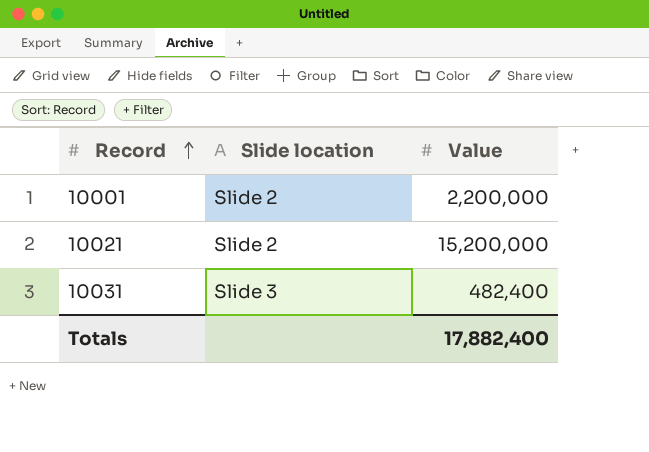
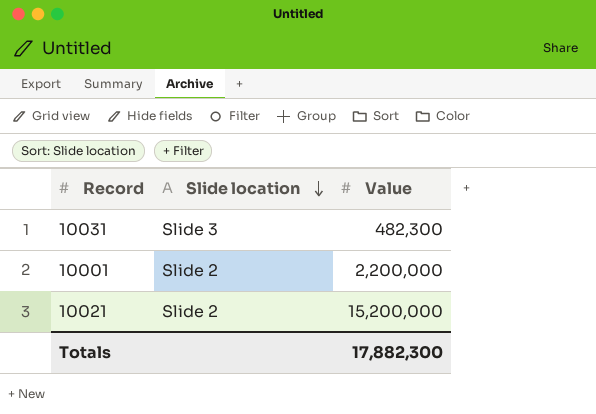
row order: Record ascending -> Slide location descending
10031 | Value: 482,400 -> 482,300
Totals | Value: 17,882,400 -> 17,882,300

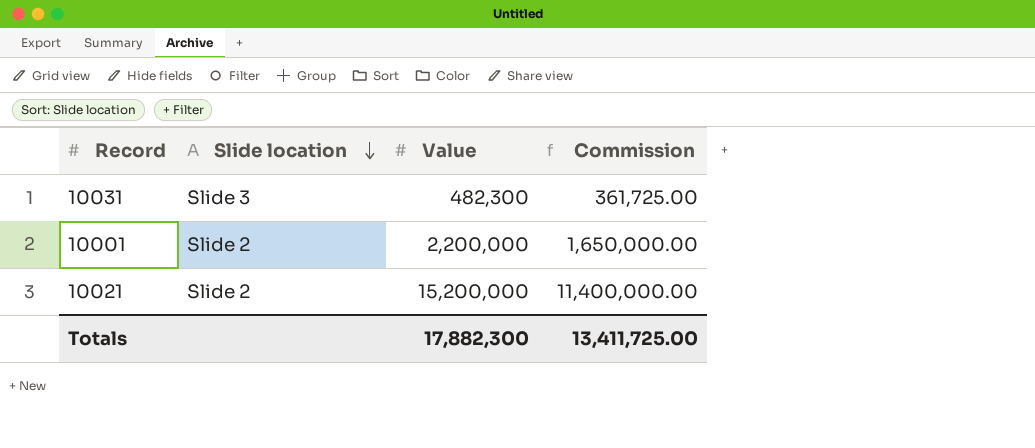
column Commission | formula: none -> [Value] * 0.75

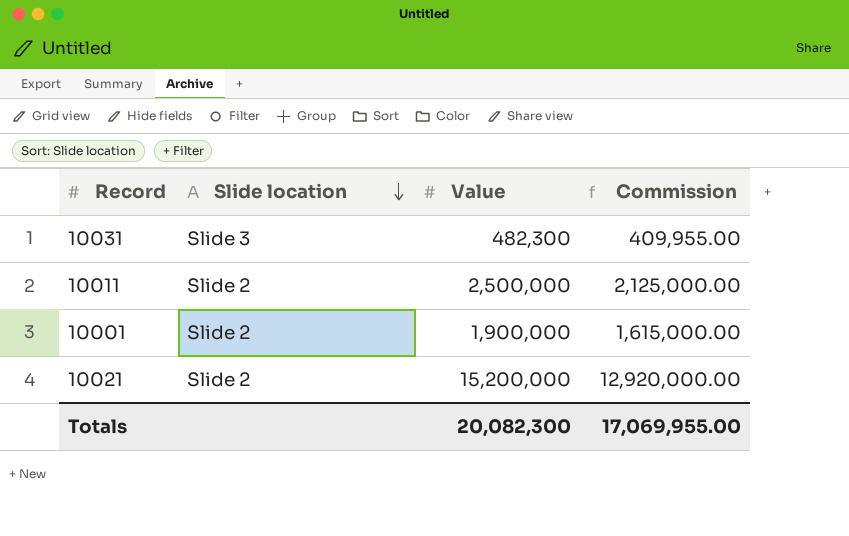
column Commission | formula: [Value] * 0.75 -> [Value] * 0.85
row 10011: none -> Slide 2 | 2,500,000 | 2,125,000.00
10001 | Value: 2,200,000 -> 1,900,000
Totals | Value: 17,882,300 -> 20,082,300
Totals | Commission: 13,411,725.00 -> 17,069,955.00

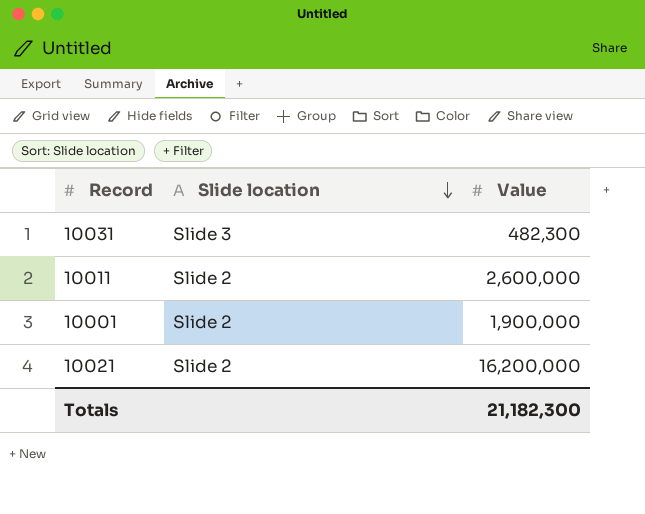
column Commission | formula: [Value] * 0.85 -> none
10011 | Value: 2,500,000 -> 2,600,000
10021 | Value: 15,200,000 -> 16,200,000
Totals | Value: 20,082,300 -> 21,182,300

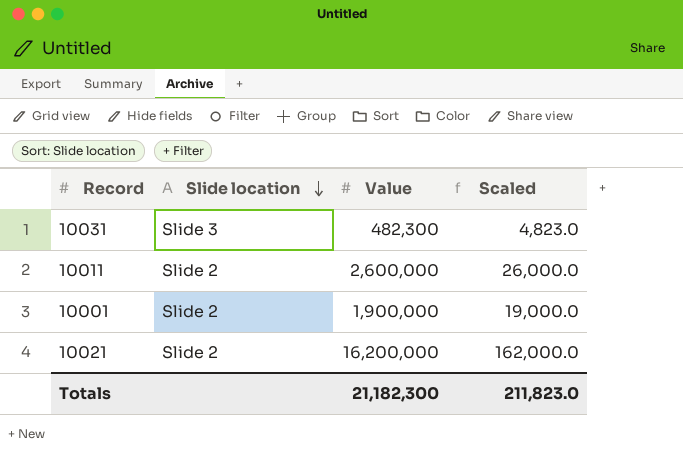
column Scaled | formula: none -> [Value] * 0.01

